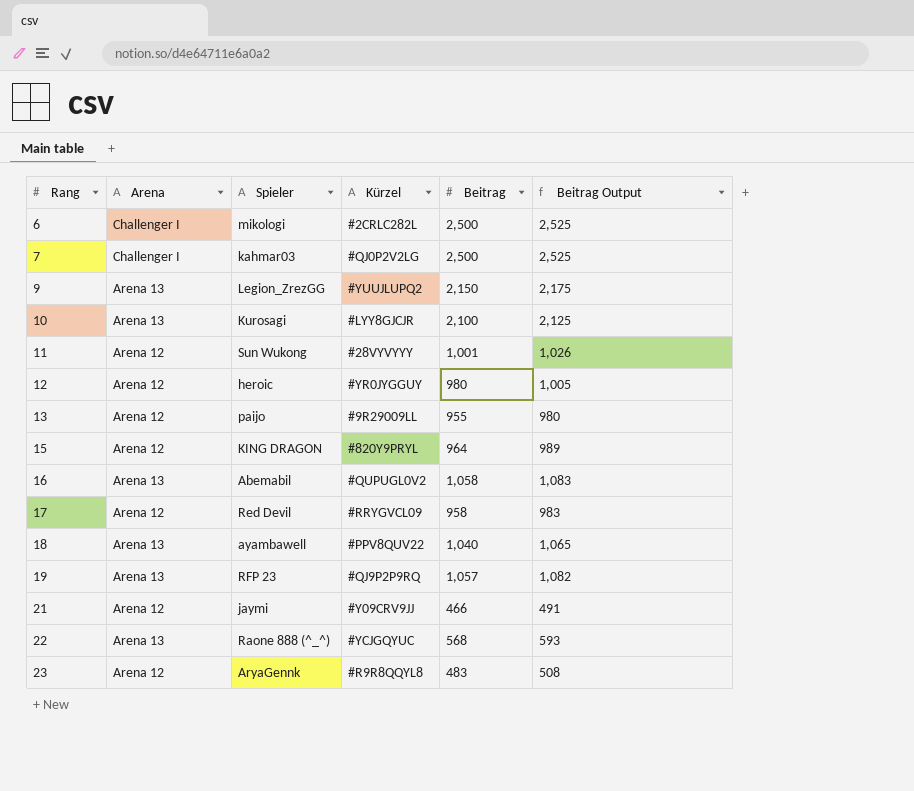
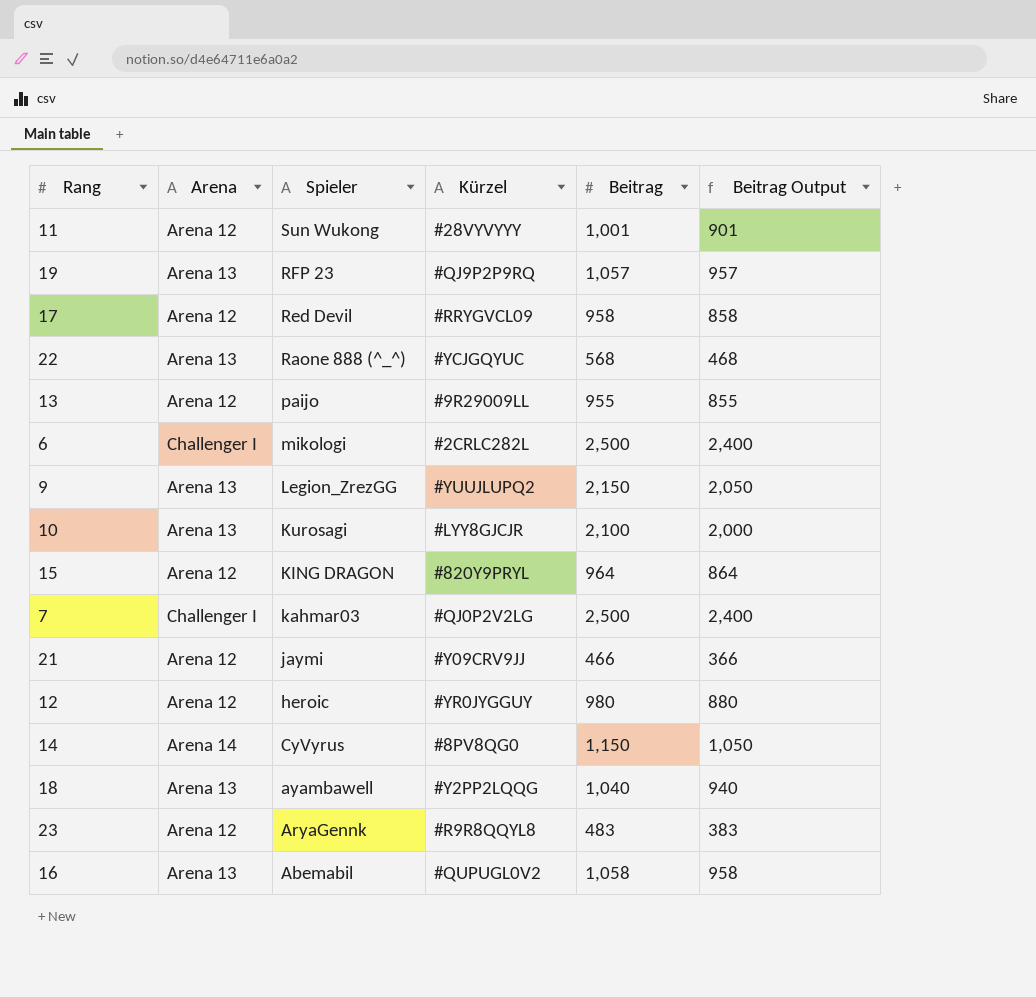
row order: Rang ascending -> Spieler descending
column Beitrag Output | formula: [Beitrag] + 25 -> [Beitrag] - 100
row 14: none -> Arena 14 | CyVyrus | #8PV8QG0 | 1,150 | 1,050
18 | Kürzel: #PPV8QUV22 -> #Y2PP2LQQG

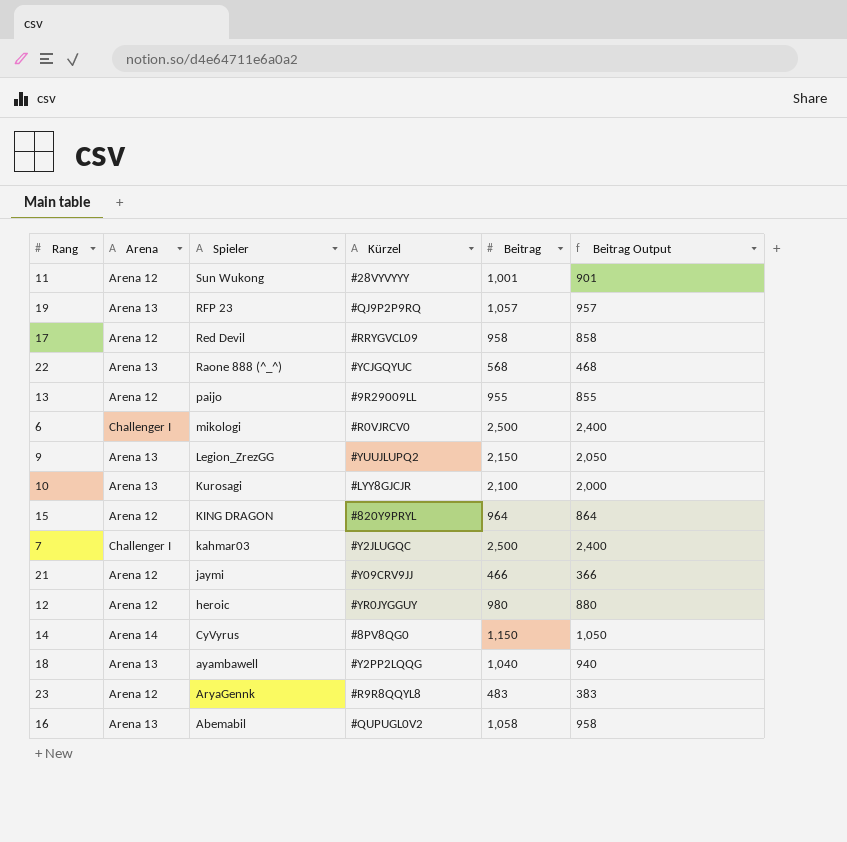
6 | Kürzel: #2CRLC282L -> #R0VJRCV0
7 | Kürzel: #QJ0P2V2LG -> #Y2JLUGQC

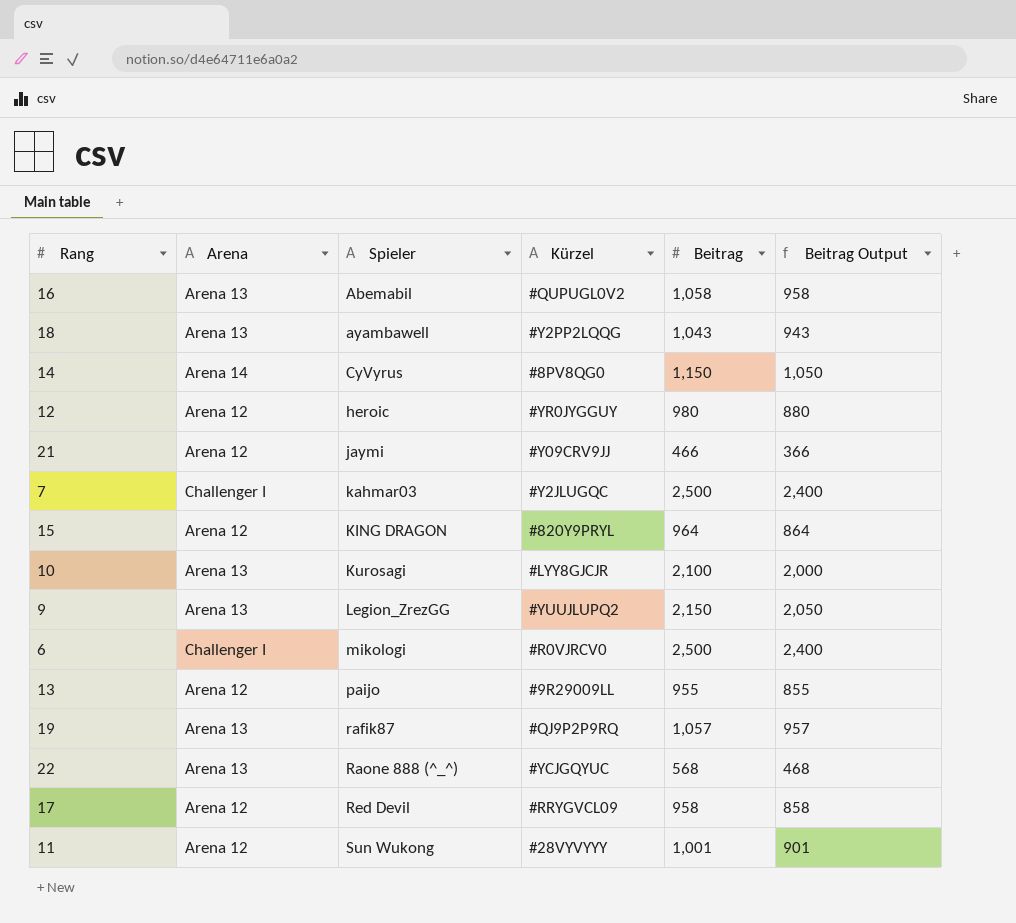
row order: Spieler descending -> Spieler ascending
row 23: Arena 12 | AryaGennk | #R9R8QQYL8 | 483 | 383 -> none
18 | Beitrag: 1,040 -> 1,043
18 | Beitrag Output: 940 -> 943
19 | Spieler: RFP 23 -> rafik87

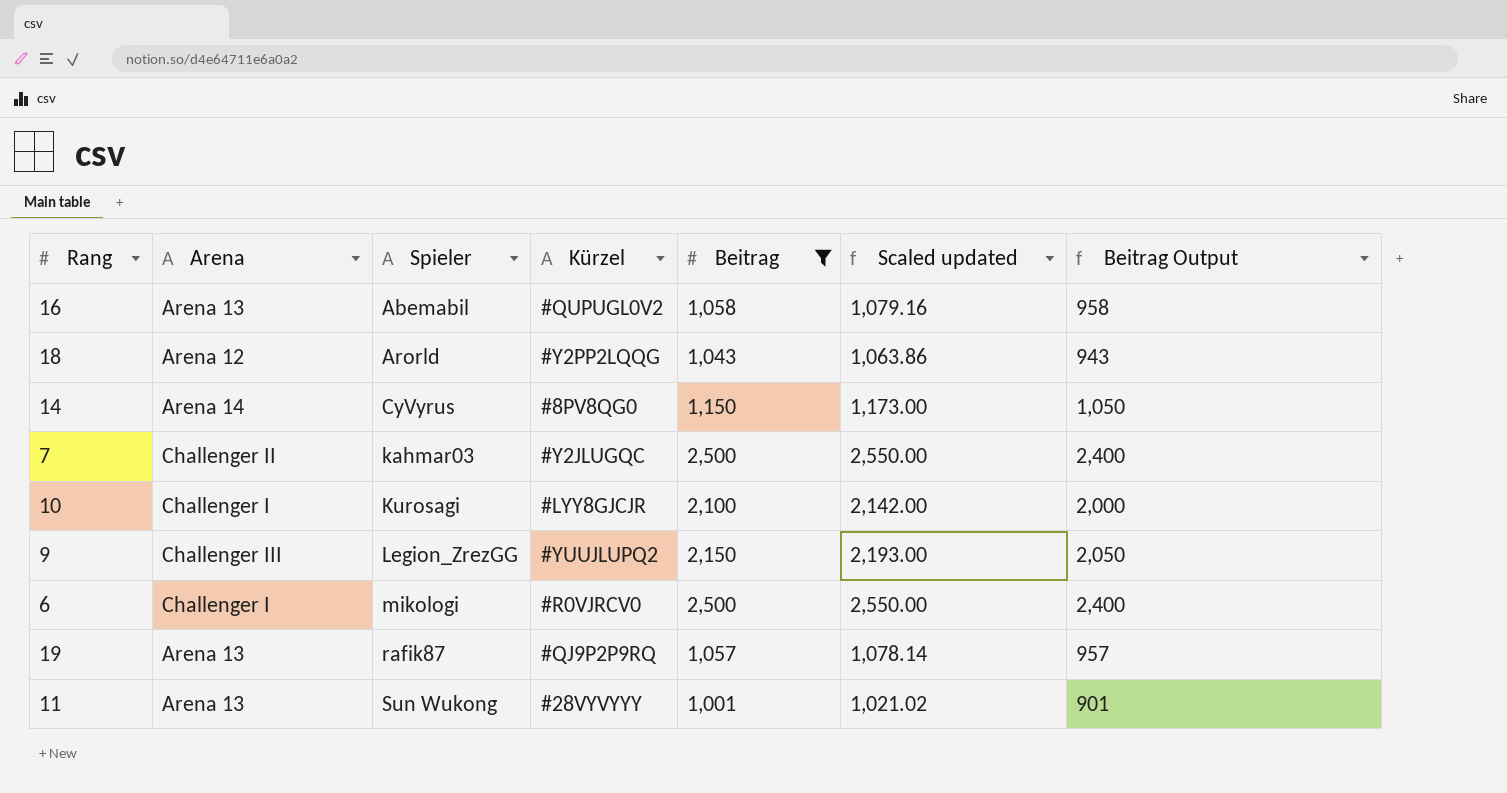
filter: none -> Beitrag >= 1,001
column Scaled updated | formula: none -> [Beitrag] * 1.02
18 | Arena: Arena 13 -> Arena 12
18 | Spieler: ayambawell -> Arorld
7 | Arena: Challenger I -> Challenger II
10 | Arena: Arena 13 -> Challenger I
9 | Arena: Arena 13 -> Challenger III
11 | Arena: Arena 12 -> Arena 13

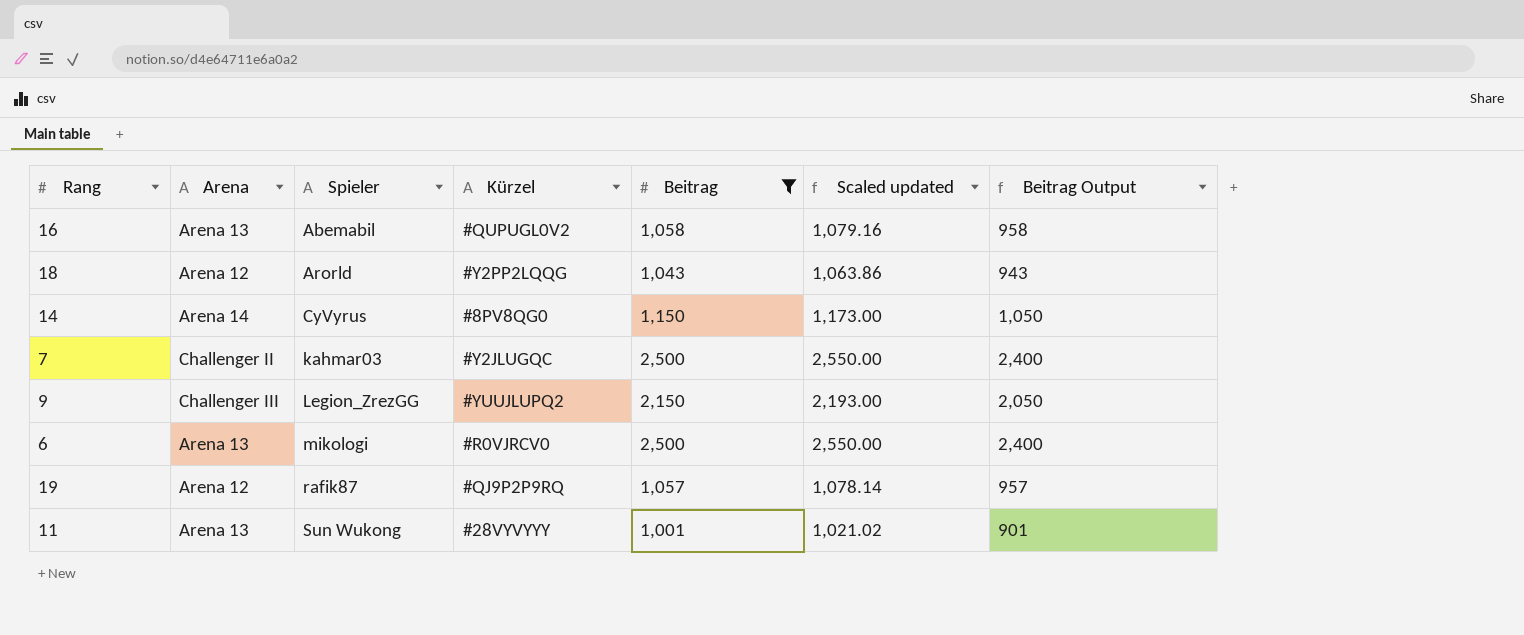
row 10: Challenger I | Kurosagi | #LYY8GJCJR | 2,100 | 2,142.00 | 2,000 -> none
6 | Arena: Challenger I -> Arena 13
19 | Arena: Arena 13 -> Arena 12

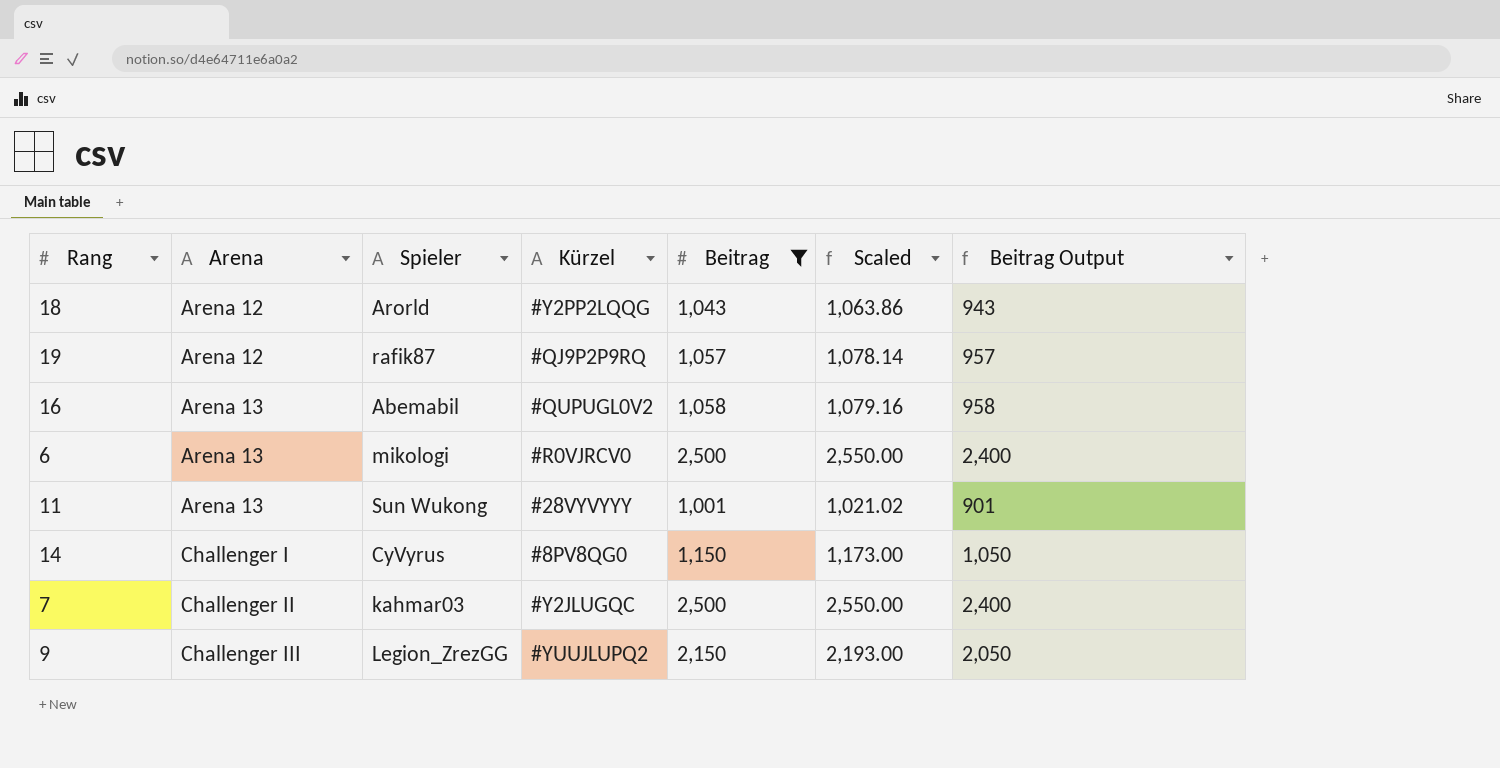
row order: Spieler ascending -> Arena ascending
column name: Scaled updated -> Scaled
14 | Arena: Arena 14 -> Challenger I

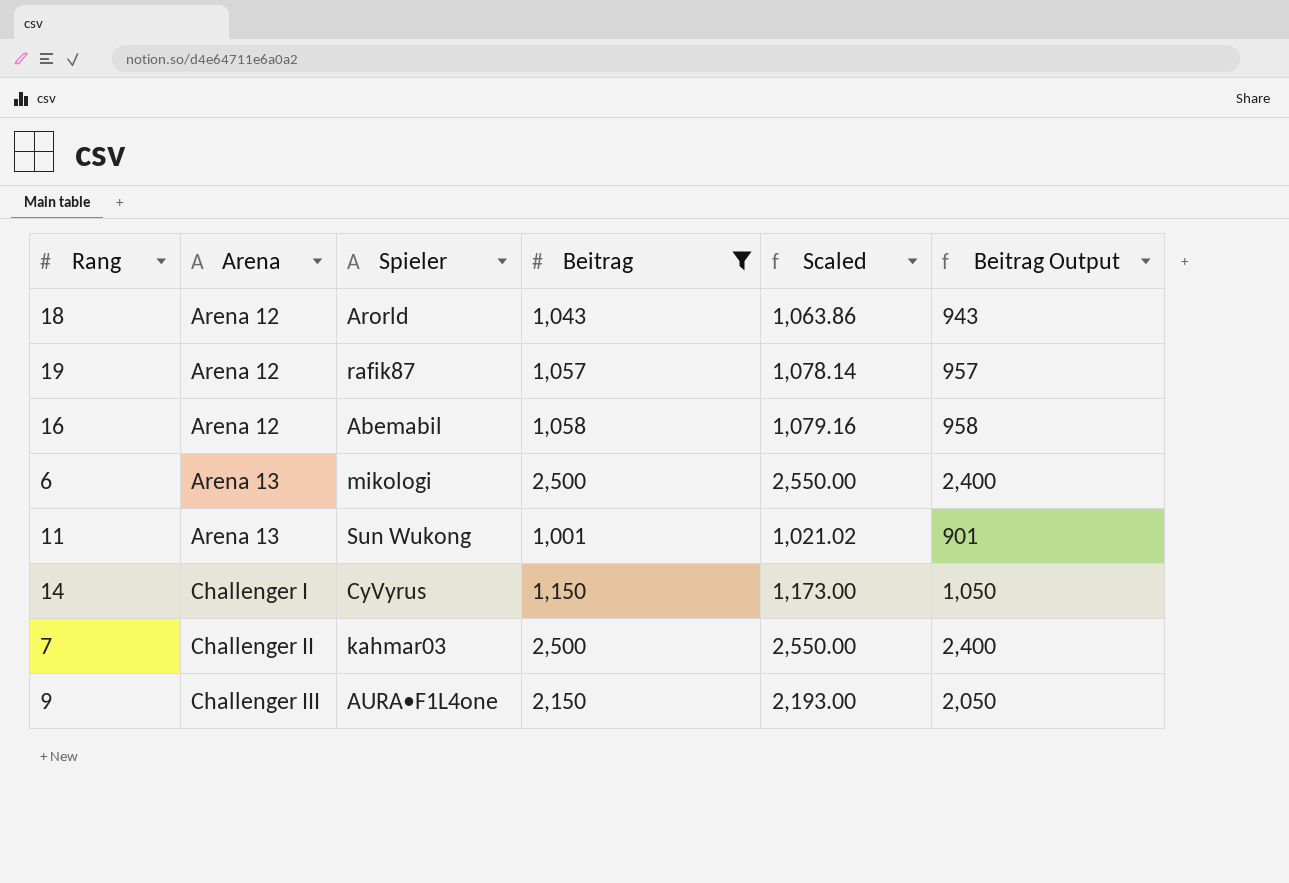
column Kürzel | position: 4 -> none
16 | Arena: Arena 13 -> Arena 12
9 | Spieler: Legion_ZrezGG -> AURA•F1L4one

